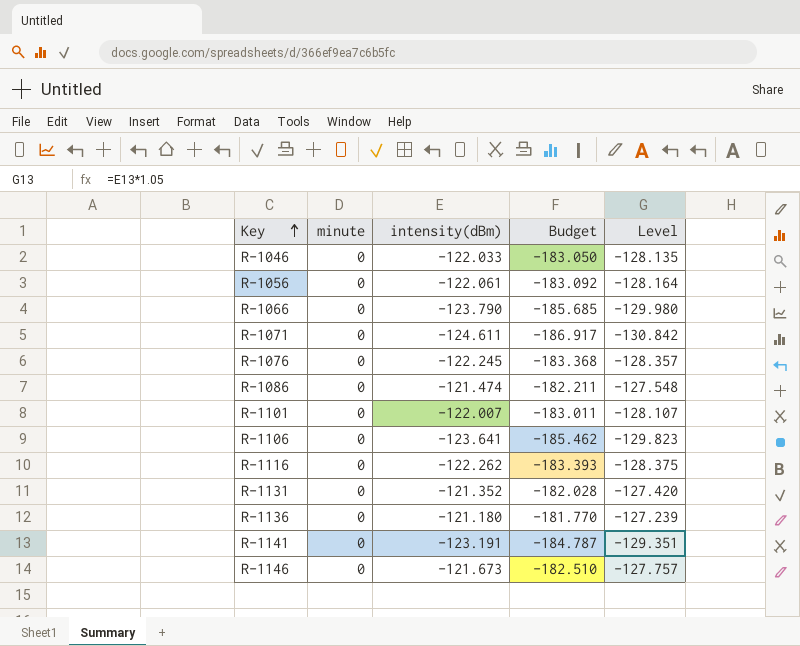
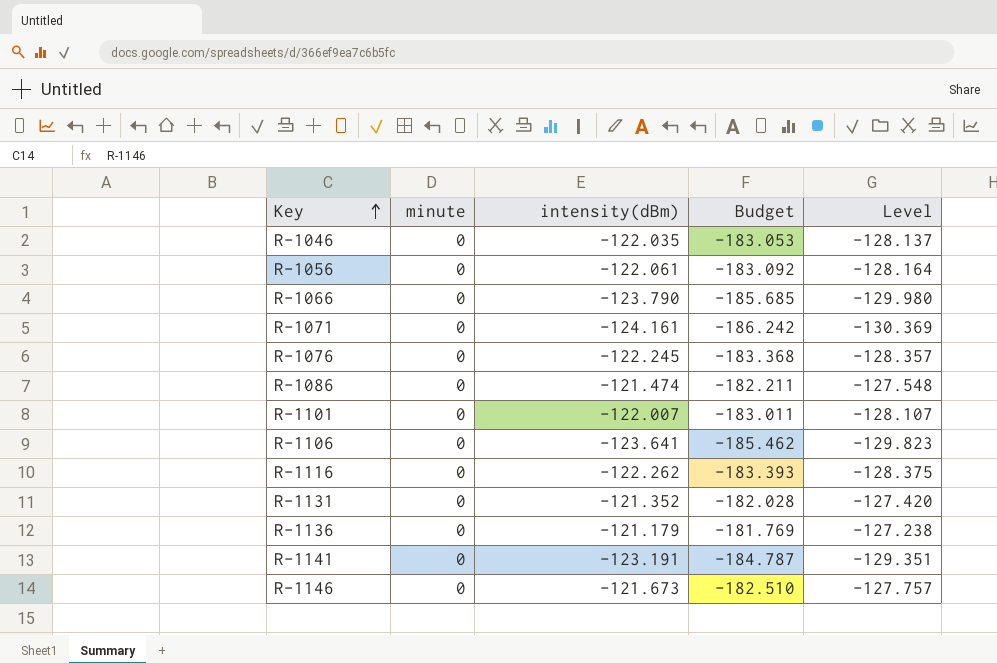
R-1046 | intensity(dBm): -122.033 -> -122.035
R-1046 | Budget: -183.050 -> -183.053
R-1046 | Level: -128.135 -> -128.137
R-1071 | intensity(dBm): -124.611 -> -124.161
R-1071 | Budget: -186.917 -> -186.242
R-1071 | Level: -130.842 -> -130.369
R-1136 | intensity(dBm): -121.180 -> -121.179
R-1136 | Budget: -181.770 -> -181.769
R-1136 | Level: -127.239 -> -127.238

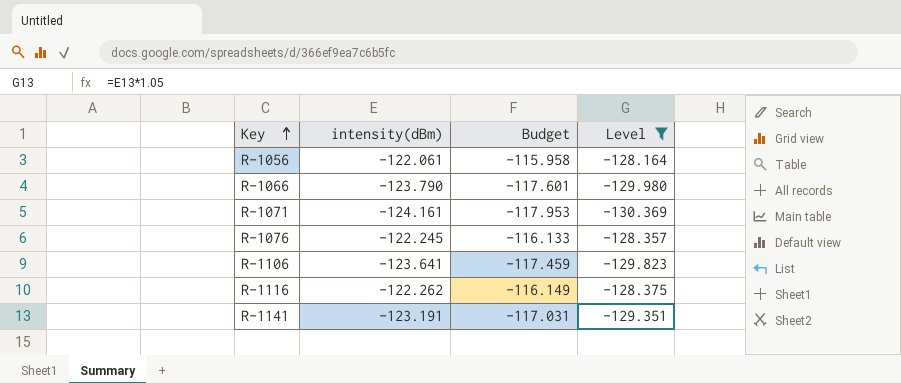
filter: none -> Level <= -128.164
column minute | position: 2 -> none
column Budget | formula: [intensity(dBm)] * 1.5 -> [intensity(dBm)] * 0.95

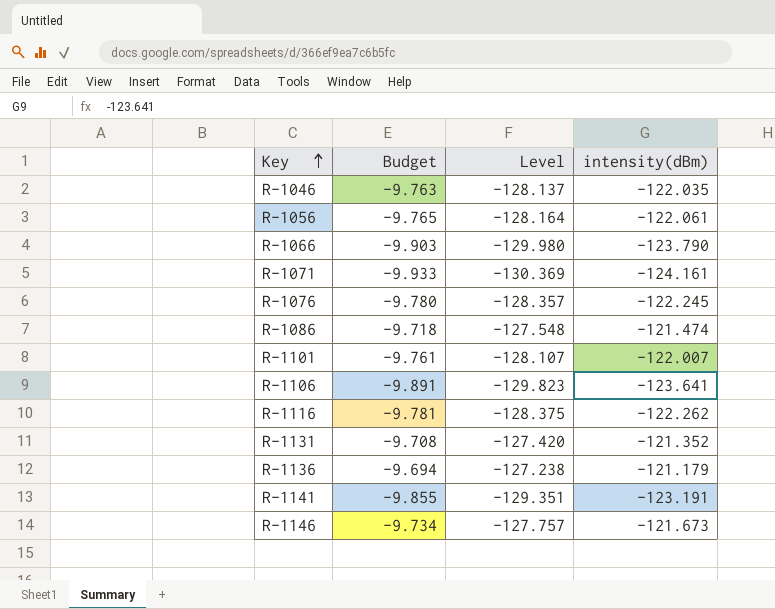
filter: Level <= -128.164 -> none
column Budget | formula: [intensity(dBm)] * 0.95 -> [intensity(dBm)] * 0.08
column intensity(dBm) | position: 2 -> 4

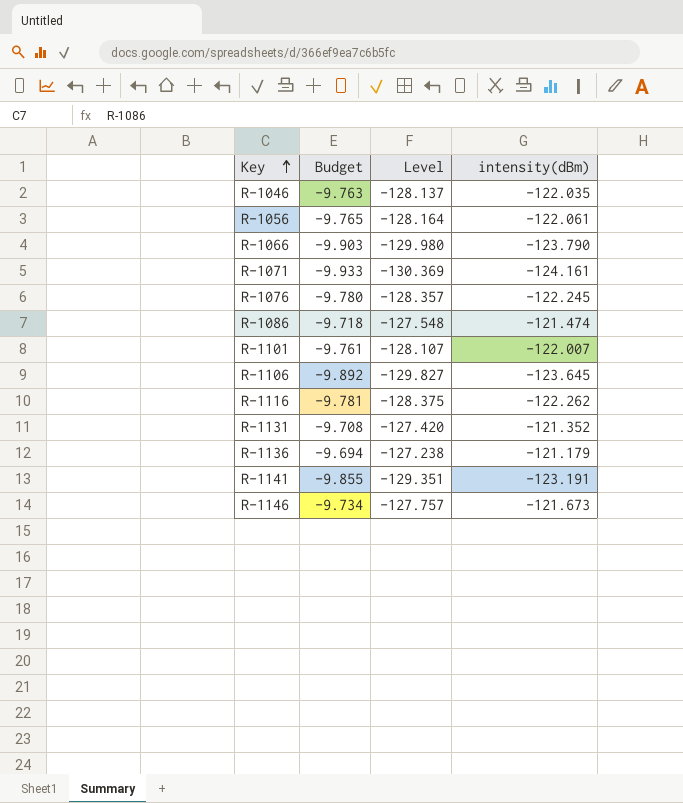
R-1106 | Budget: -9.891 -> -9.892
R-1106 | Level: -129.823 -> -129.827
R-1106 | intensity(dBm): -123.641 -> -123.645

